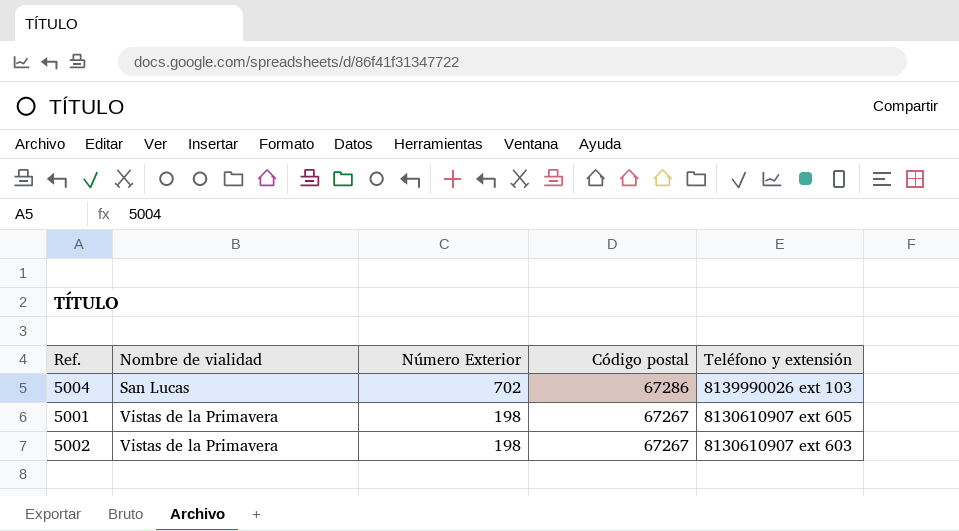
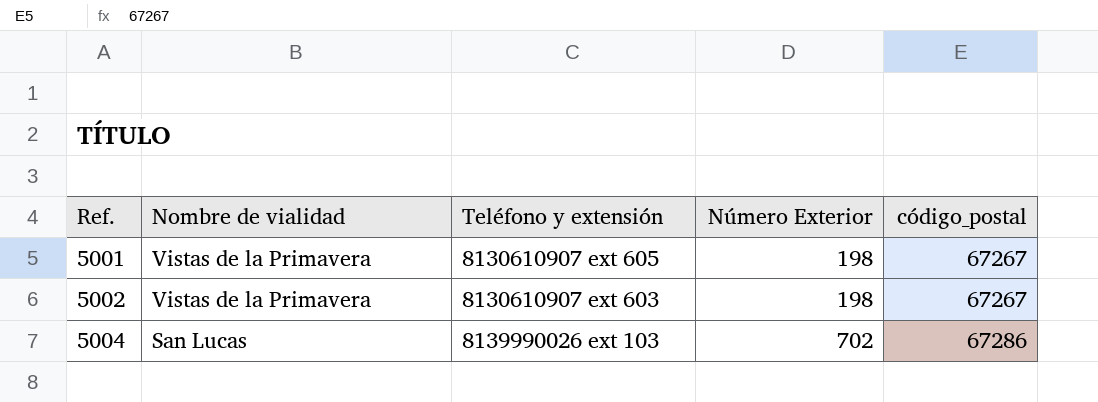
row order: Nombre de vialidad ascending -> Ref. ascending
column Teléfono y extensión | position: 5 -> 3
column name: Código postal -> código_postal

